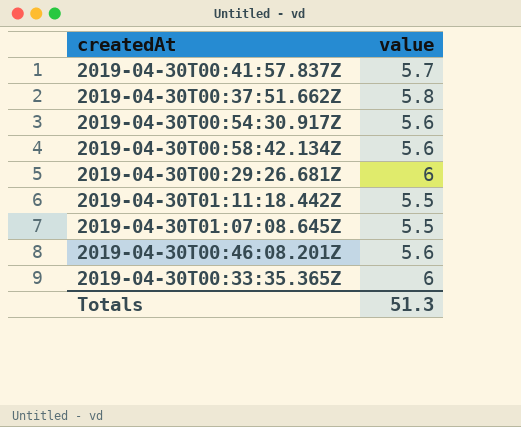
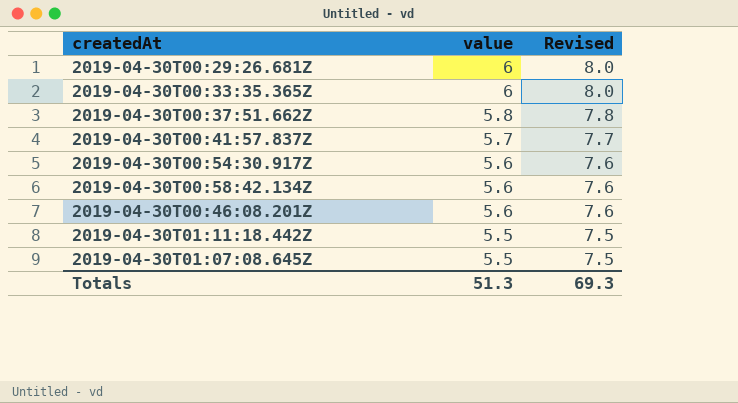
row order: none -> value descending
column Revised | formula: none -> [value] + 2

